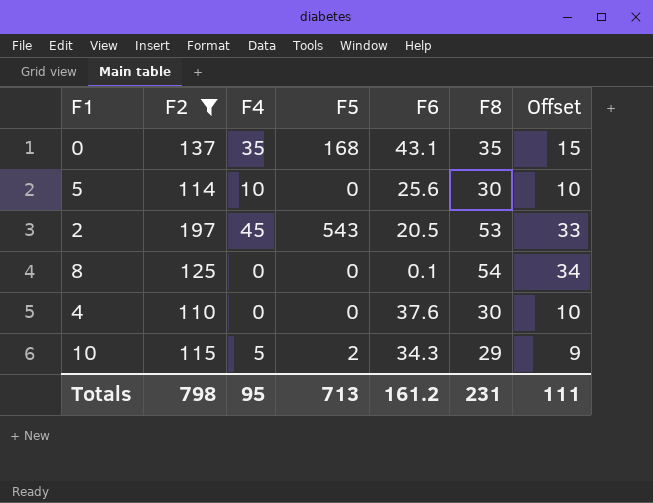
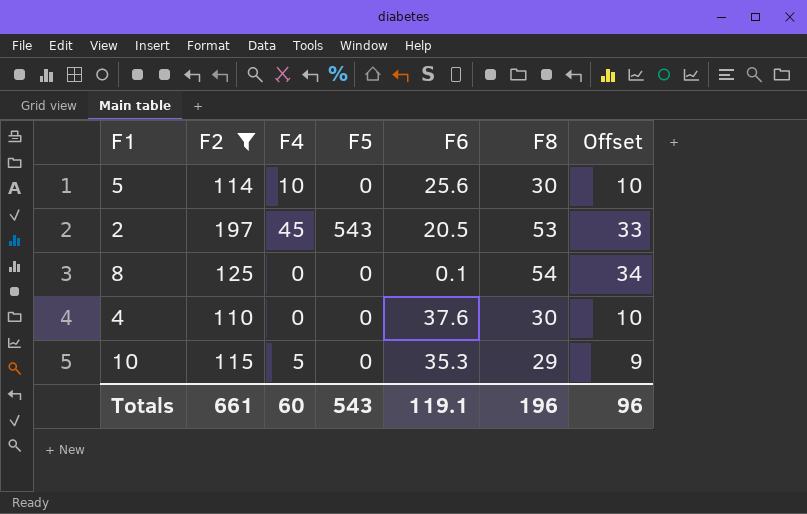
row 0: 137 | 35 | 168 | 43.1 | 35 | 15 -> none
10 | F5: 2 -> 0
10 | F6: 34.3 -> 35.3
Totals | F2: 798 -> 661
Totals | F4: 95 -> 60
Totals | F5: 713 -> 543
Totals | F6: 161.2 -> 119.1
Totals | F8: 231 -> 196
Totals | Offset: 111 -> 96

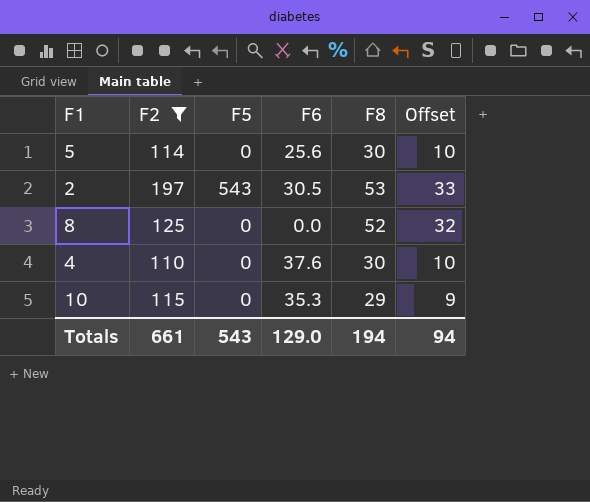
column F4 | position: 3 -> none
2 | F6: 20.5 -> 30.5
8 | F6: 0.1 -> 0.0
8 | F8: 54 -> 52
8 | Offset: 34 -> 32
Totals | F6: 119.1 -> 129.0
Totals | F8: 196 -> 194
Totals | Offset: 96 -> 94

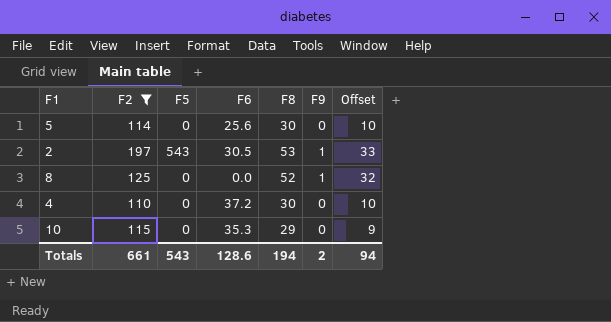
column F9 | position: none -> 6
4 | F6: 37.6 -> 37.2
Totals | F6: 129.0 -> 128.6

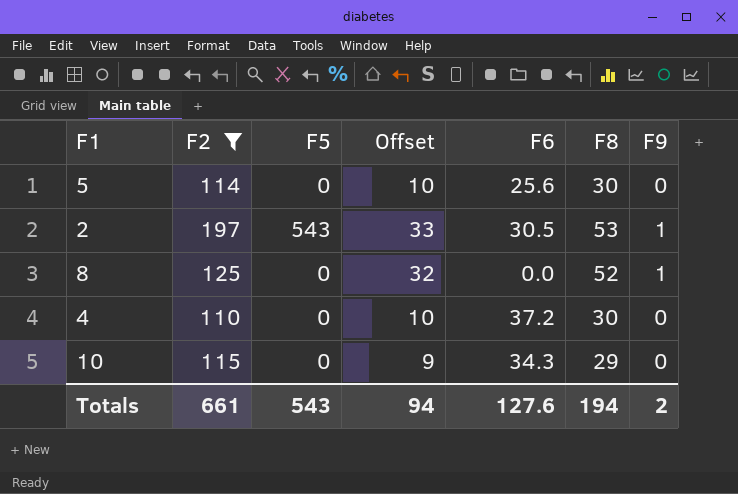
column Offset | position: 7 -> 4
10 | F6: 35.3 -> 34.3
Totals | F6: 128.6 -> 127.6

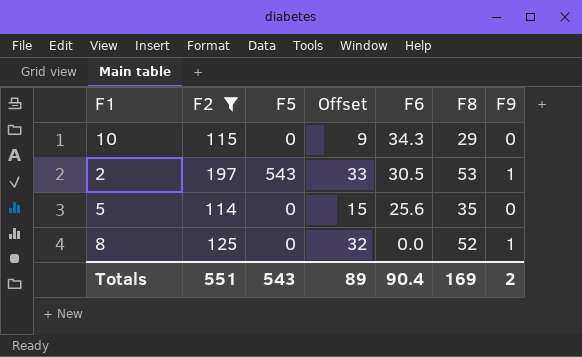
row order: none -> F6 descending
row 4: 110 | 0 | 10 | 37.2 | 30 | 0 -> none
5 | Offset: 10 -> 15
5 | F8: 30 -> 35
Totals | F2: 661 -> 551
Totals | Offset: 94 -> 89
Totals | F6: 127.6 -> 90.4
Totals | F8: 194 -> 169

